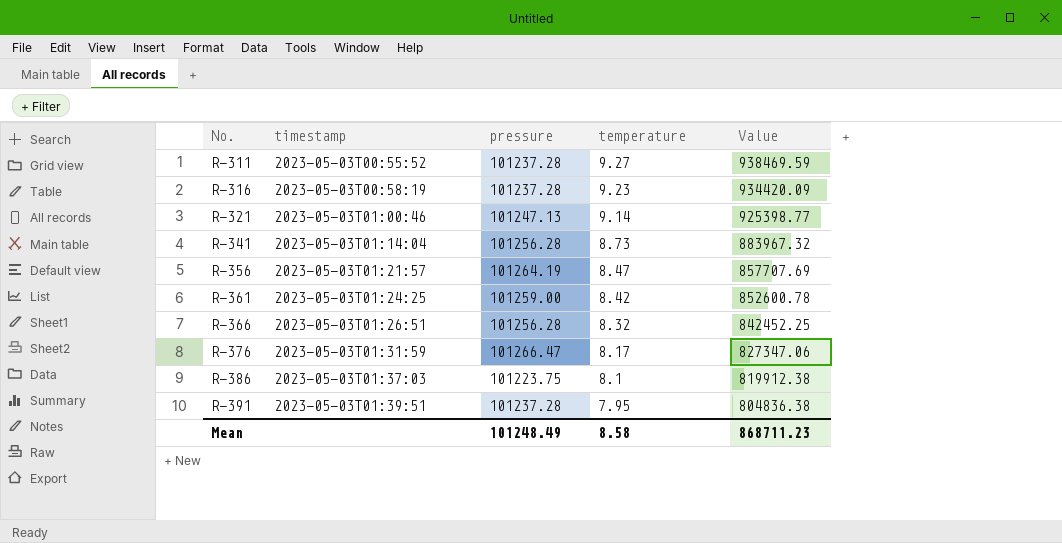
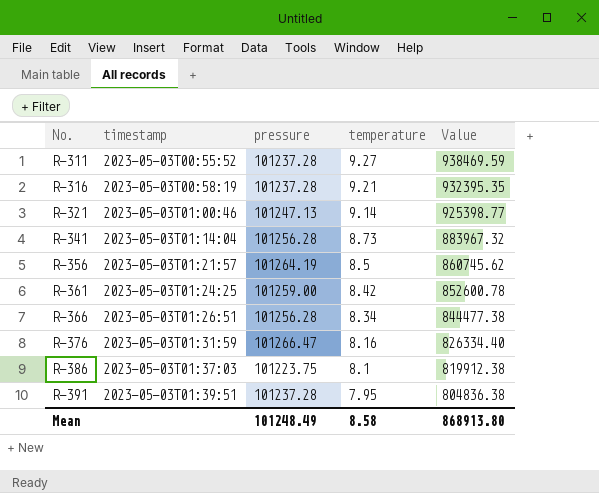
R-316 | temperature: 9.23 -> 9.21
R-316 | Value: 934420.09 -> 932395.35
R-356 | temperature: 8.47 -> 8.5
R-356 | Value: 857707.69 -> 860745.62
R-366 | temperature: 8.32 -> 8.34
R-366 | Value: 842452.25 -> 844477.38
R-376 | temperature: 8.17 -> 8.16
R-376 | Value: 827347.06 -> 826334.40
Mean | Value: 868711.23 -> 868913.80

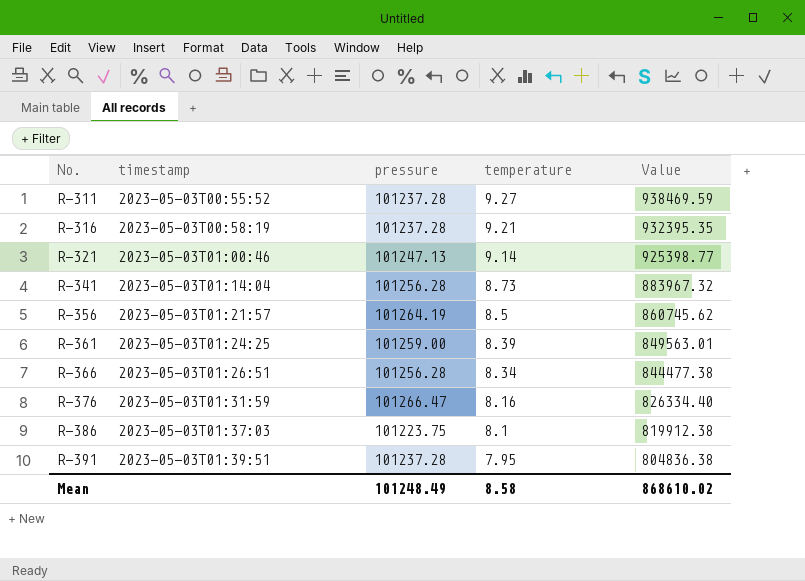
R-361 | temperature: 8.42 -> 8.39
R-361 | Value: 852600.78 -> 849563.01
Mean | Value: 868913.80 -> 868610.02

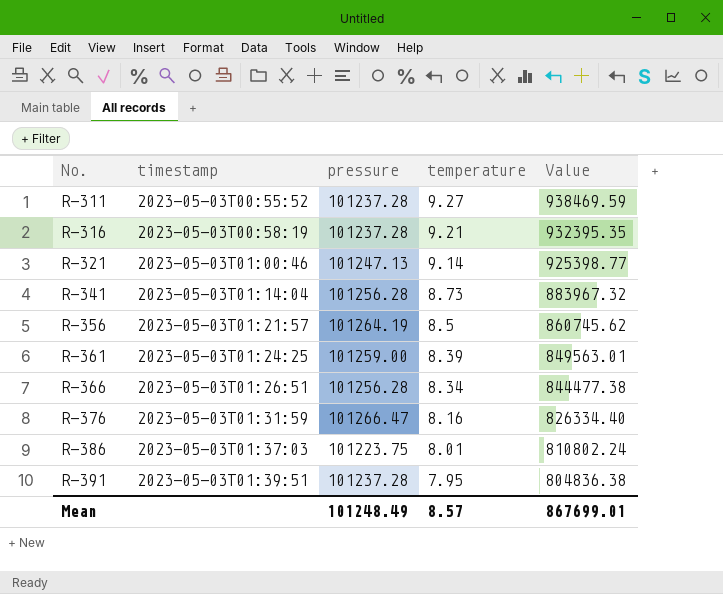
R-386 | temperature: 8.1 -> 8.01
R-386 | Value: 819912.38 -> 810802.24
Mean | temperature: 8.58 -> 8.57
Mean | Value: 868610.02 -> 867699.01

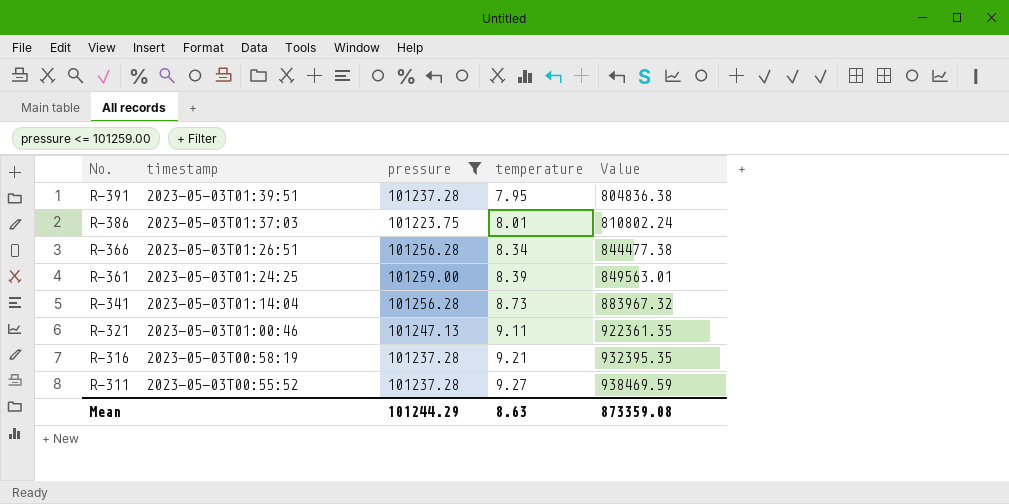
filter: none -> pressure <= 101259.00
row order: No. ascending -> No. descending
R-321 | temperature: 9.14 -> 9.11
R-321 | Value: 925398.77 -> 922361.35
Mean | pressure: 101248.49 -> 101244.29
Mean | temperature: 8.57 -> 8.63
Mean | Value: 867699.01 -> 873359.08

